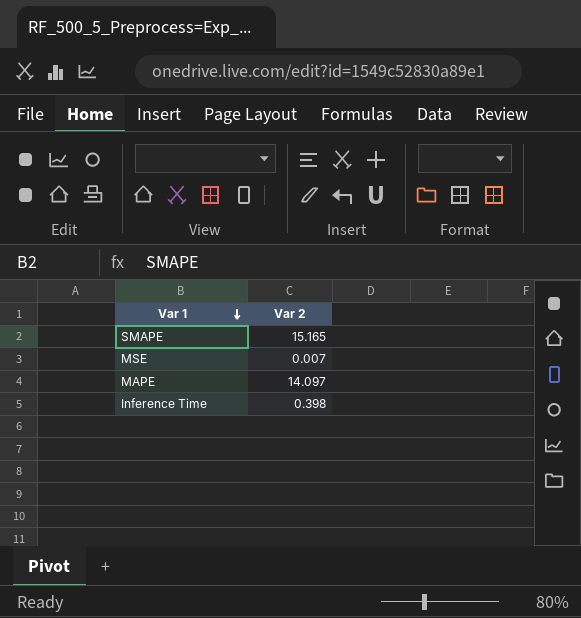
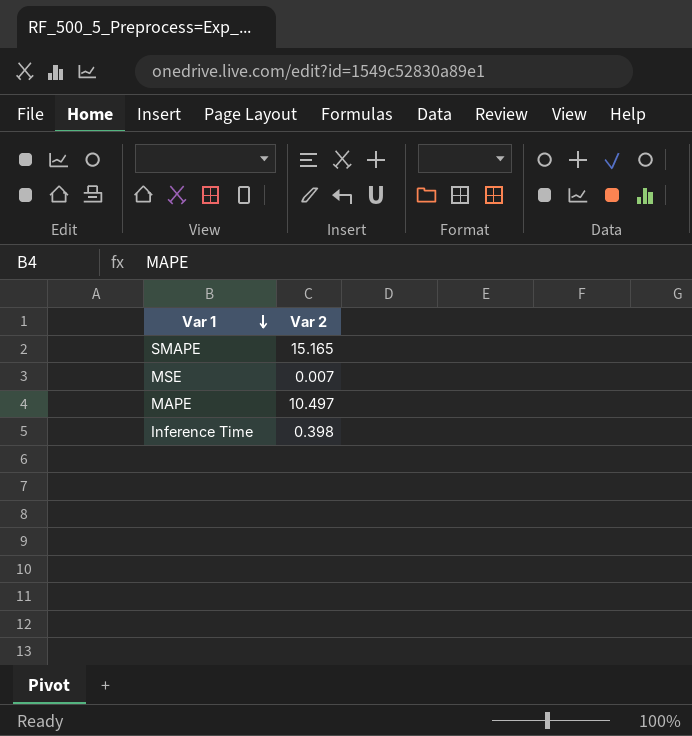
MAPE | Var 2: 14.097 -> 10.497

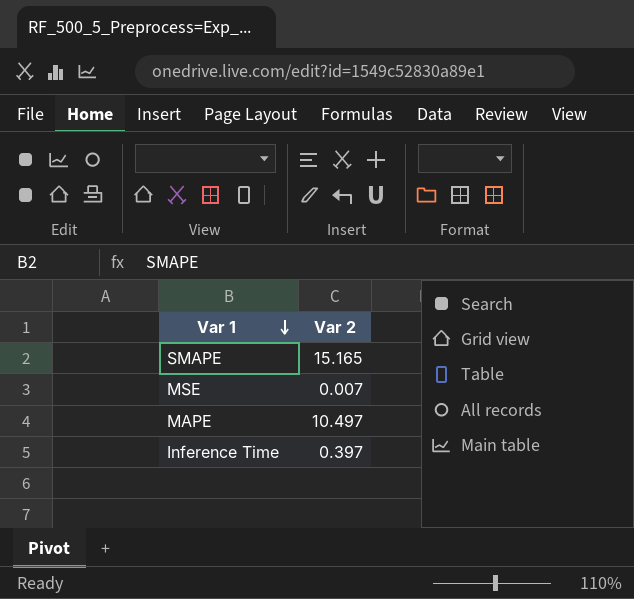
Inference Time | Var 2: 0.398 -> 0.397

